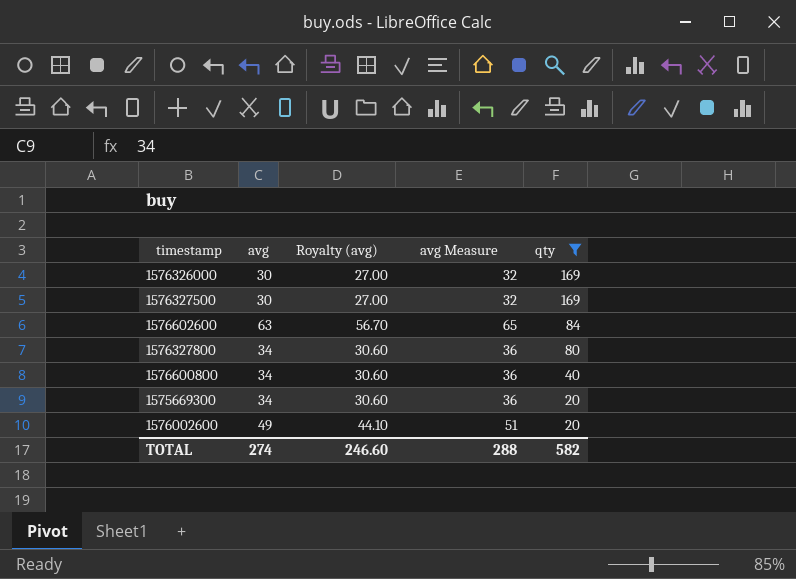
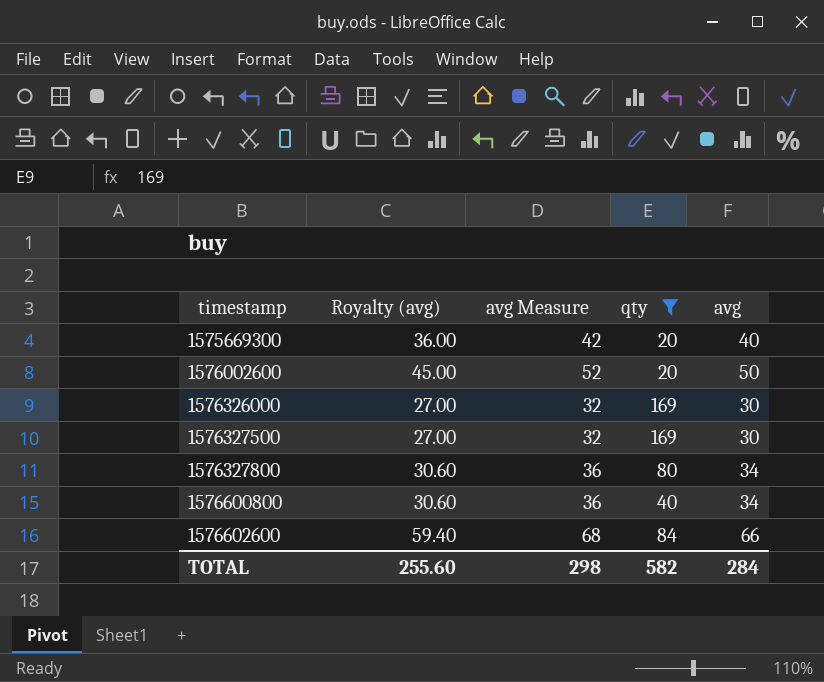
row order: qty descending -> timestamp ascending
column avg | position: 2 -> 5
1575669300 | Royalty (avg): 30.60 -> 36.00
1575669300 | avg Measure: 36 -> 42
1575669300 | avg: 34 -> 40
1576002600 | Royalty (avg): 44.10 -> 45.00
1576002600 | avg Measure: 51 -> 52
1576002600 | avg: 49 -> 50
1576602600 | Royalty (avg): 56.70 -> 59.40
1576602600 | avg Measure: 65 -> 68
1576602600 | avg: 63 -> 66
TOTAL | Royalty (avg): 246.60 -> 255.60
TOTAL | avg Measure: 288 -> 298
TOTAL | avg: 274 -> 284

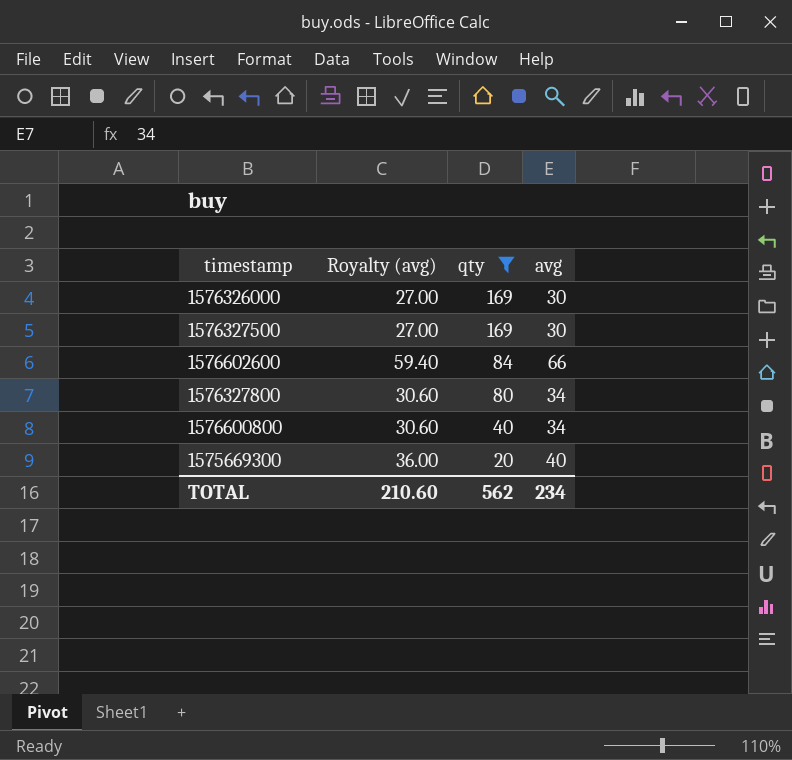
row order: timestamp ascending -> qty descending
column avg Measure | formula: [avg] + 2 -> none
row 1576002600: 45.00 | 52 | 20 | 50 -> none
TOTAL | Royalty (avg): 255.60 -> 210.60
TOTAL | qty: 582 -> 562
TOTAL | avg: 284 -> 234

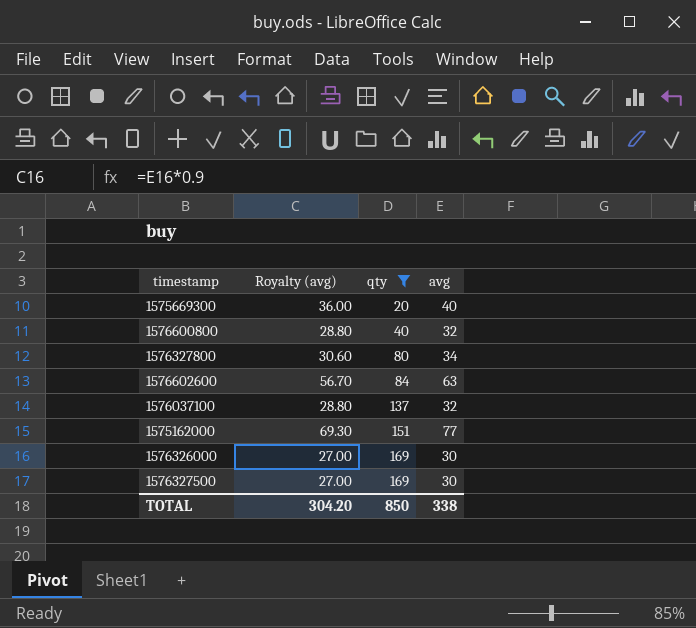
row order: qty descending -> qty ascending
1576600800 | Royalty (avg): 30.60 -> 28.80
1576600800 | avg: 34 -> 32
1576602600 | Royalty (avg): 59.40 -> 56.70
1576602600 | avg: 66 -> 63
row 1576037100: none -> 28.80 | 137 | 32
row 1575162000: none -> 69.30 | 151 | 77
TOTAL | Royalty (avg): 210.60 -> 304.20
TOTAL | qty: 562 -> 850
TOTAL | avg: 234 -> 338

